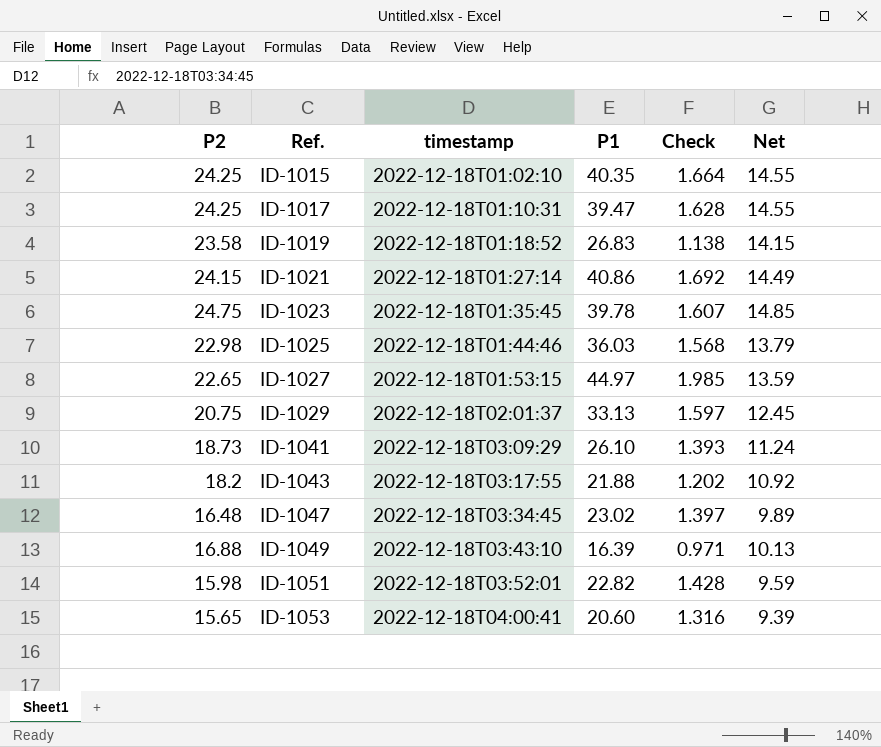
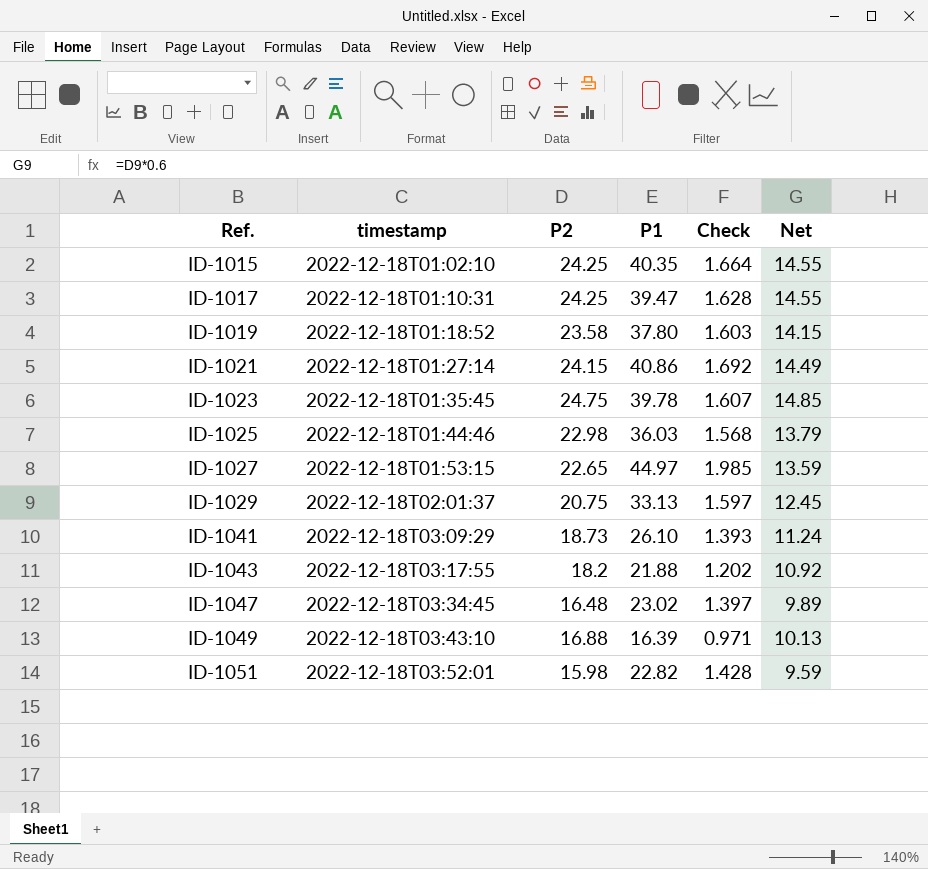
column P2 | position: 1 -> 3
row ID-1053: 15.65 | 2022-12-18T04:00:41 | 20.60 | 1.316 | 9.39 -> none
ID-1019 | P1: 26.83 -> 37.80
ID-1019 | Check: 1.138 -> 1.603

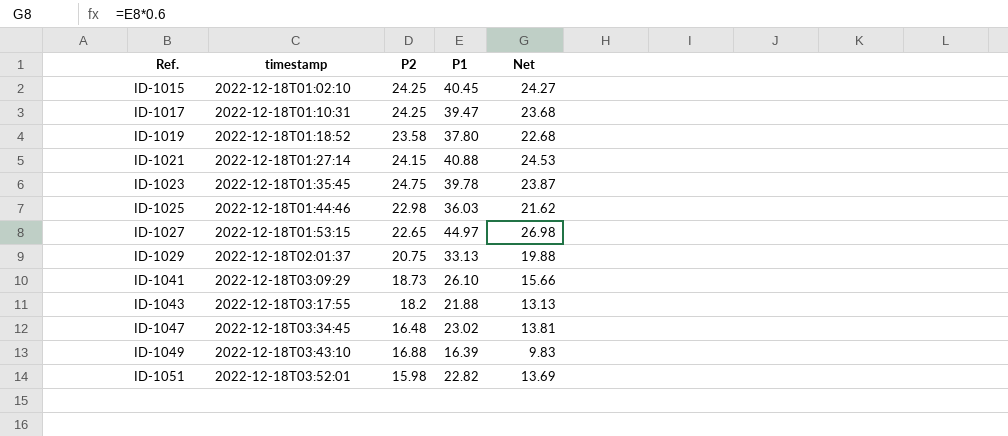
column Check | formula: [P1] / [P2] -> none
column Net | formula: [P2] * 0.6 -> [P1] * 0.6
ID-1015 | P1: 40.35 -> 40.45
ID-1021 | P1: 40.86 -> 40.88

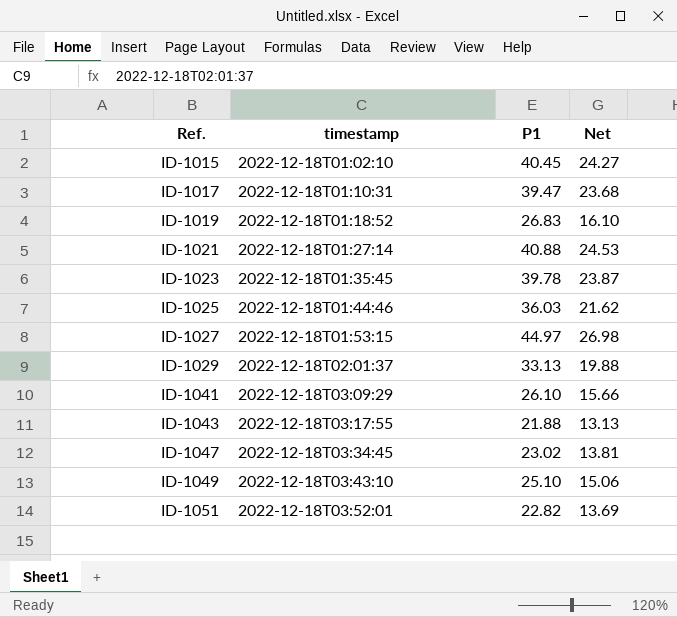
column P2 | position: 3 -> none
ID-1019 | P1: 37.80 -> 26.83
ID-1019 | Net: 22.68 -> 16.10
ID-1049 | P1: 16.39 -> 25.10
ID-1049 | Net: 9.83 -> 15.06

